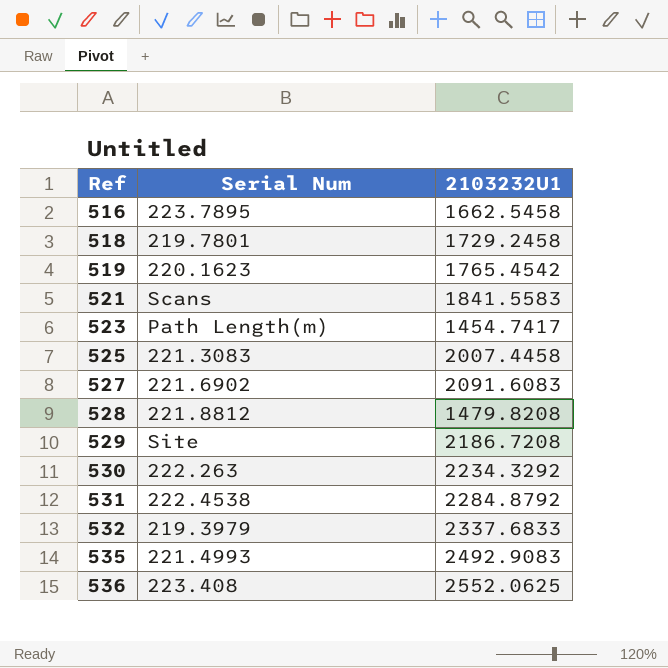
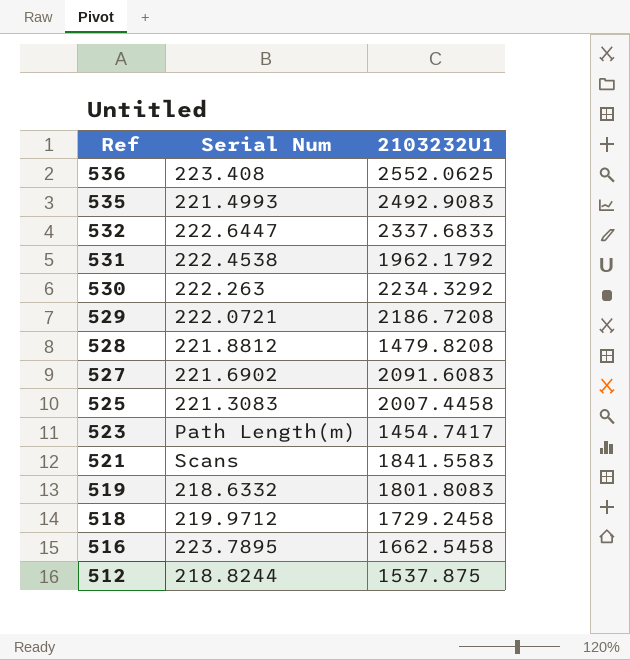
row order: Ref ascending -> Ref descending
532 | Serial Num: 219.3979 -> 222.6447
531 | 2103232U1: 2284.8792 -> 1962.1792
529 | Serial Num: Site -> 222.0721
519 | Serial Num: 220.1623 -> 218.6332
519 | 2103232U1: 1765.4542 -> 1801.8083
518 | Serial Num: 219.7801 -> 219.9712
row 512: none -> 218.8244 | 1537.875

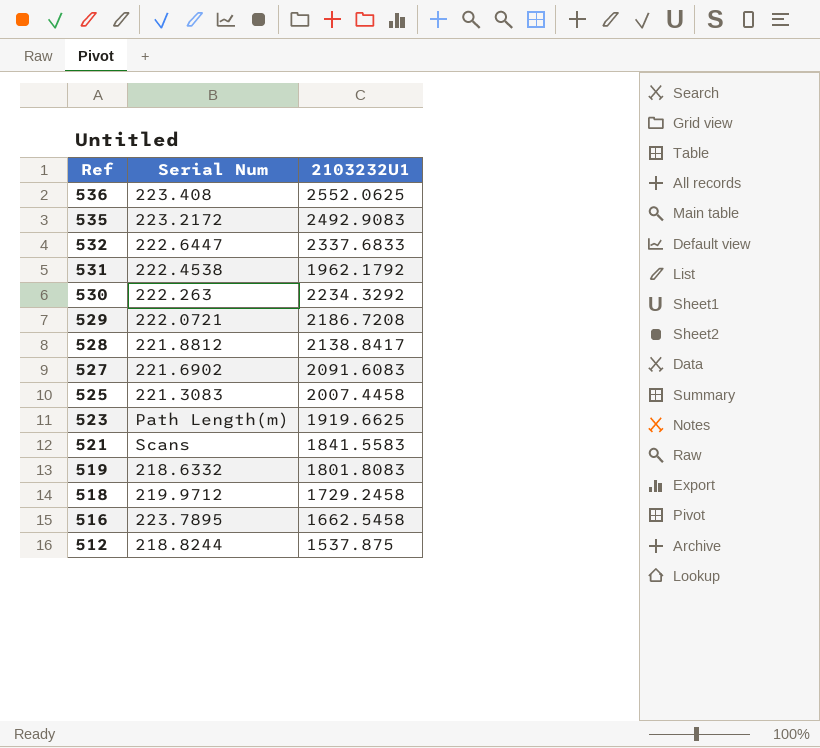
535 | Serial Num: 221.4993 -> 223.2172
528 | 2103232U1: 1479.8208 -> 2138.8417
523 | 2103232U1: 1454.7417 -> 1919.6625

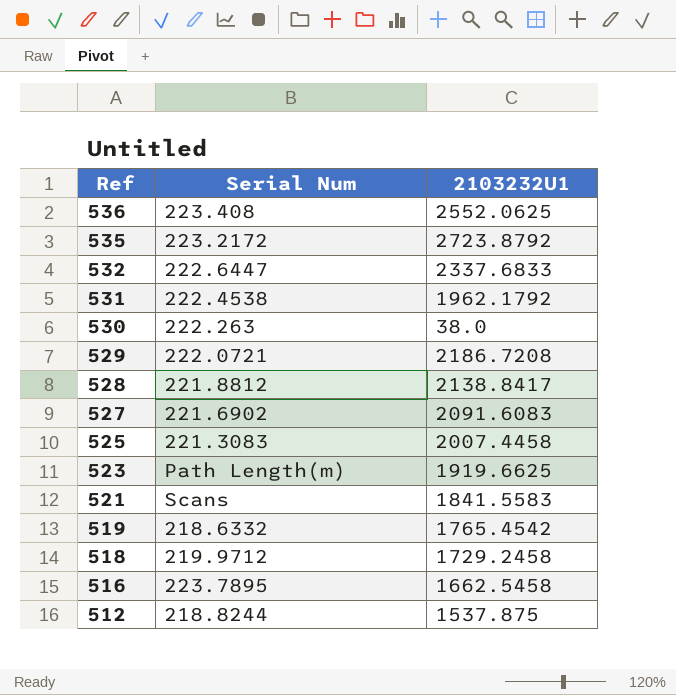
535 | 2103232U1: 2492.9083 -> 2723.8792
530 | 2103232U1: 2234.3292 -> 38.0
519 | 2103232U1: 1801.8083 -> 1765.4542

